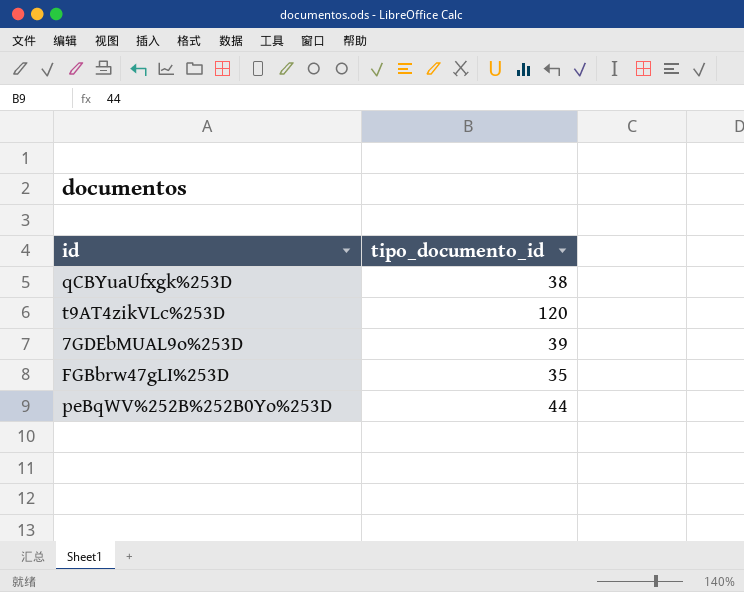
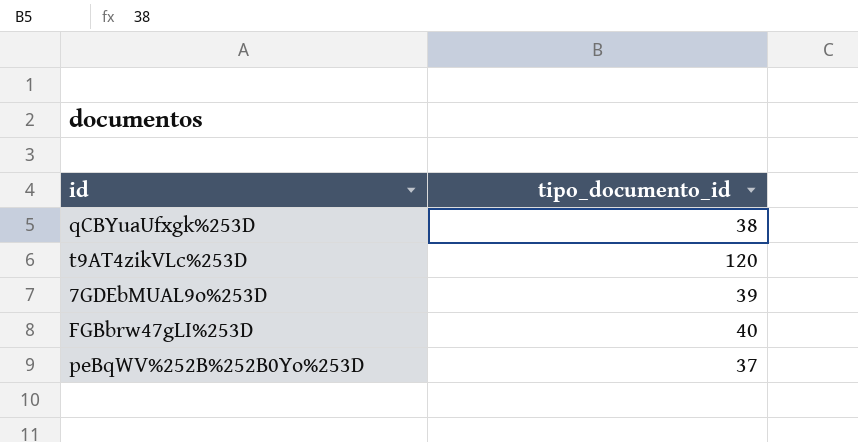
FGBbrw47gLI%253D | tipo_documento_id: 35 -> 40
peBqWV%252B%252B0Yo%253D | tipo_documento_id: 44 -> 37

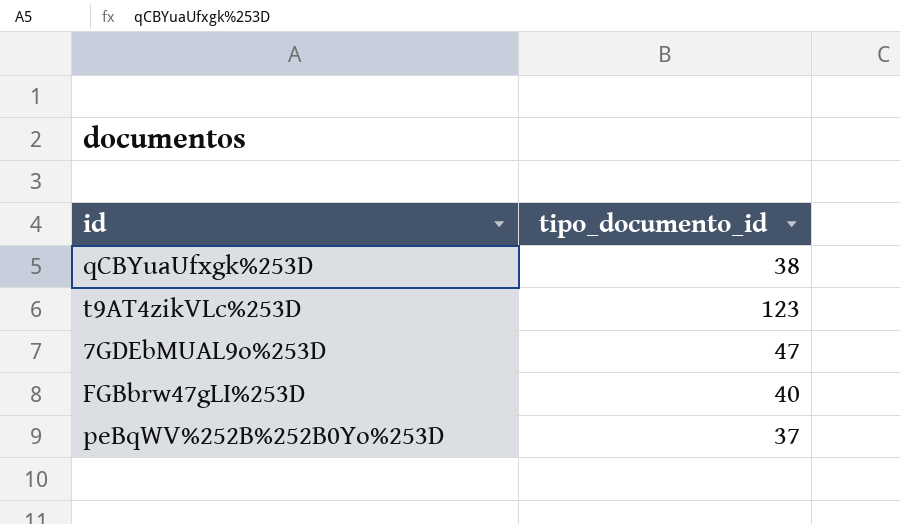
t9AT4zikVLc%253D | tipo_documento_id: 120 -> 123
7GDEbMUAL9o%253D | tipo_documento_id: 39 -> 47

